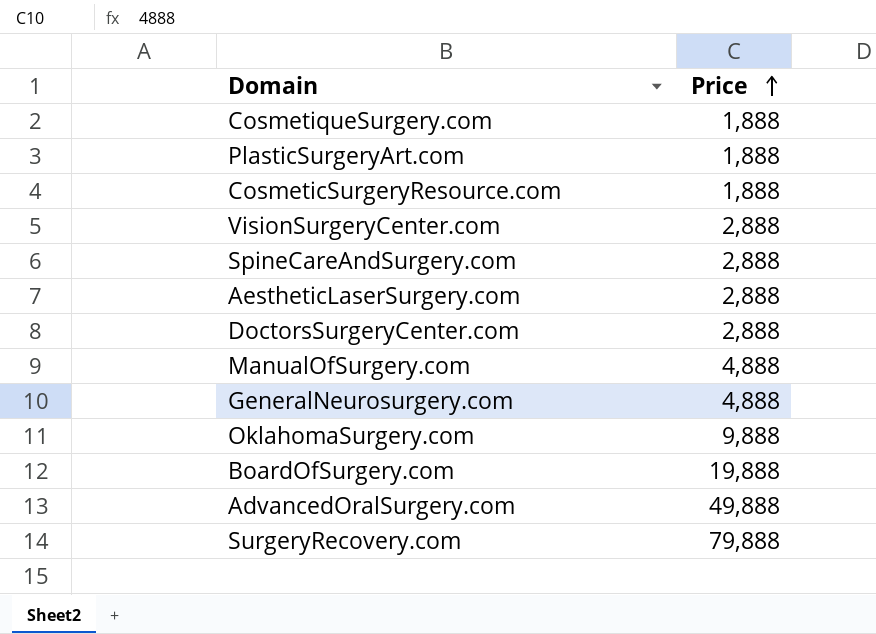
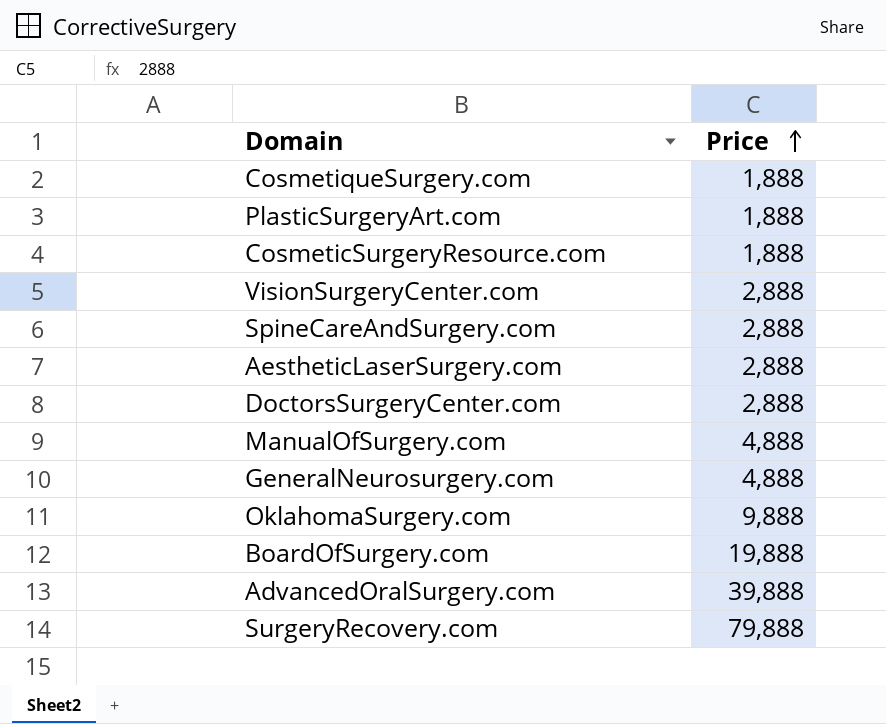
AdvancedOralSurgery.com | Price: 49,888 -> 39,888

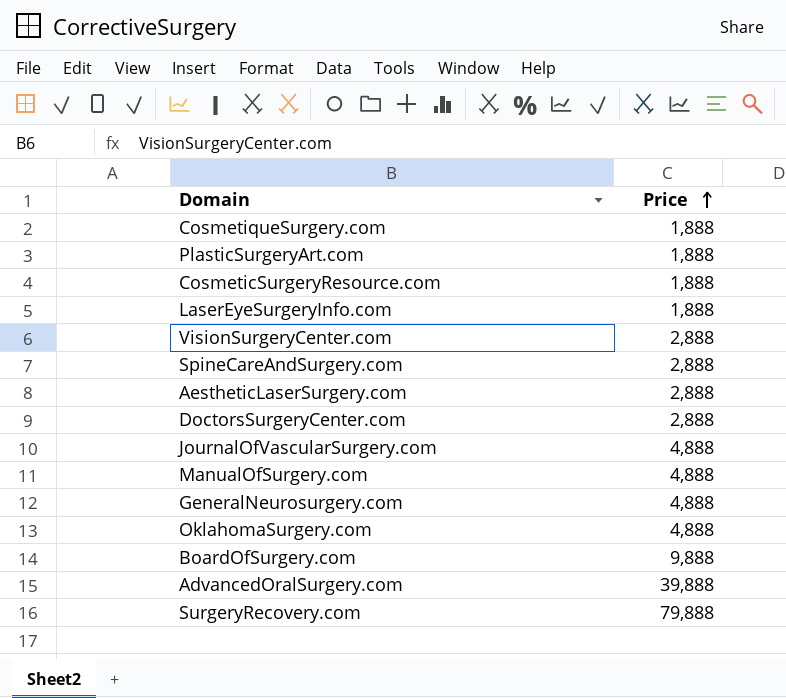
row LaserEyeSurgeryInfo.com: none -> 1,888
row JournalOfVascularSurgery.com: none -> 4,888
OklahomaSurgery.com | Price: 9,888 -> 4,888
BoardOfSurgery.com | Price: 19,888 -> 9,888

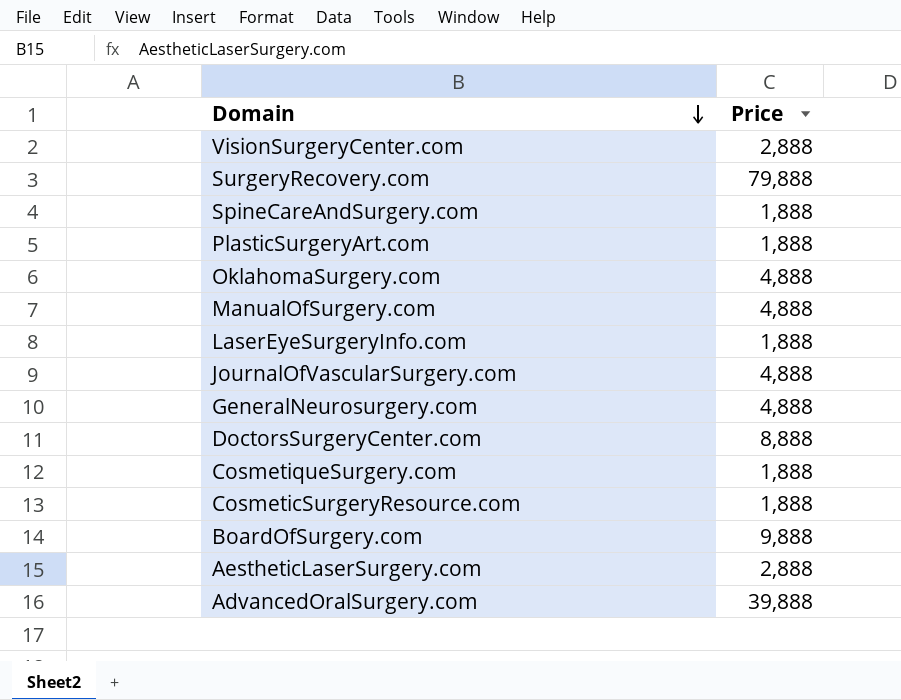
row order: Price ascending -> Domain descending
SpineCareAndSurgery.com | Price: 2,888 -> 1,888
DoctorsSurgeryCenter.com | Price: 2,888 -> 8,888

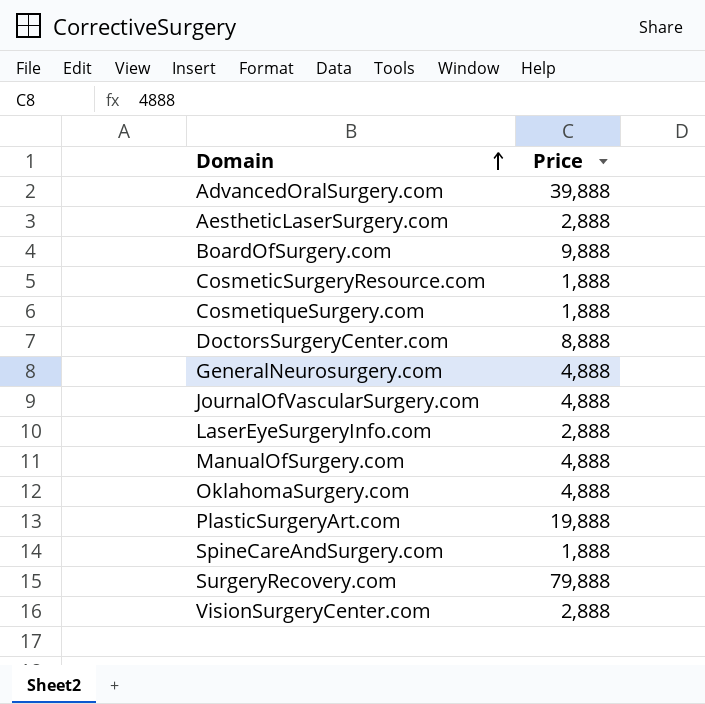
row order: Domain descending -> Domain ascending
LaserEyeSurgeryInfo.com | Price: 1,888 -> 2,888
PlasticSurgeryArt.com | Price: 1,888 -> 19,888

